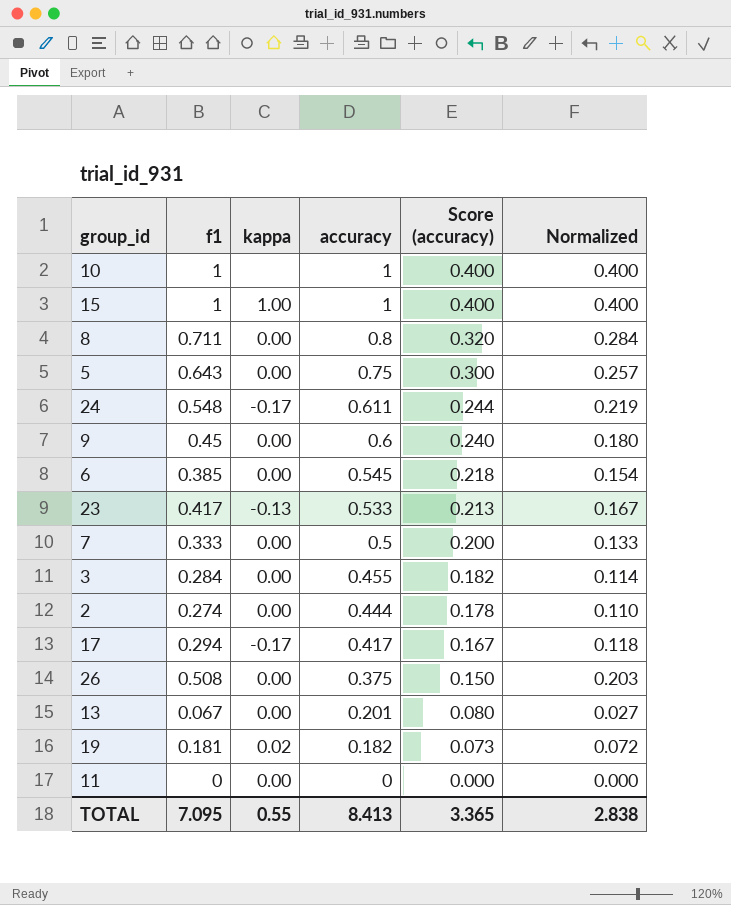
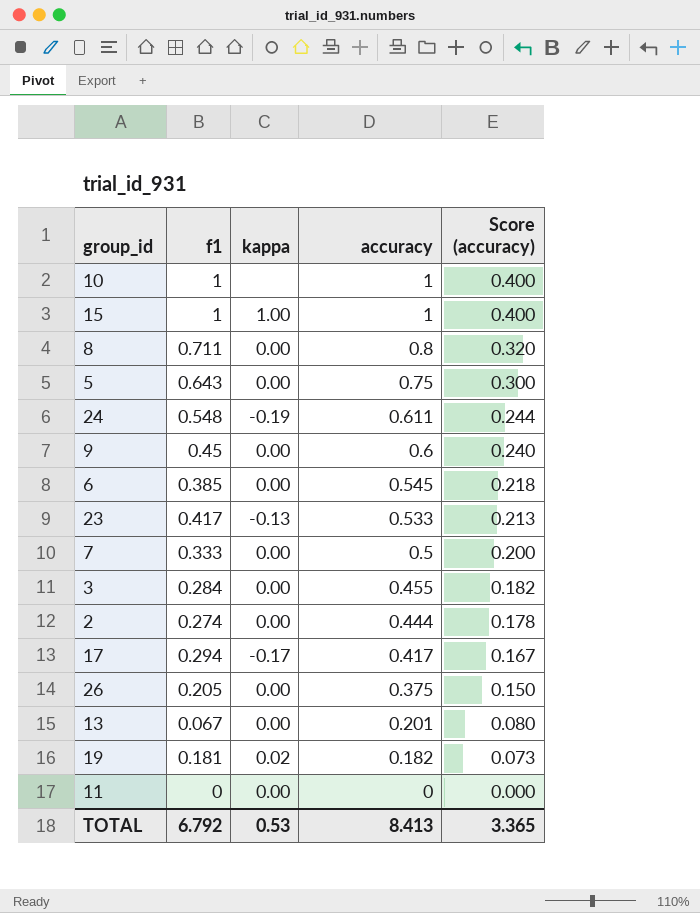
column Normalized | formula: [f1] * 0.4 -> none
24 | kappa: -0.17 -> -0.19
26 | f1: 0.508 -> 0.205
TOTAL | f1: 7.095 -> 6.792
TOTAL | kappa: 0.55 -> 0.53

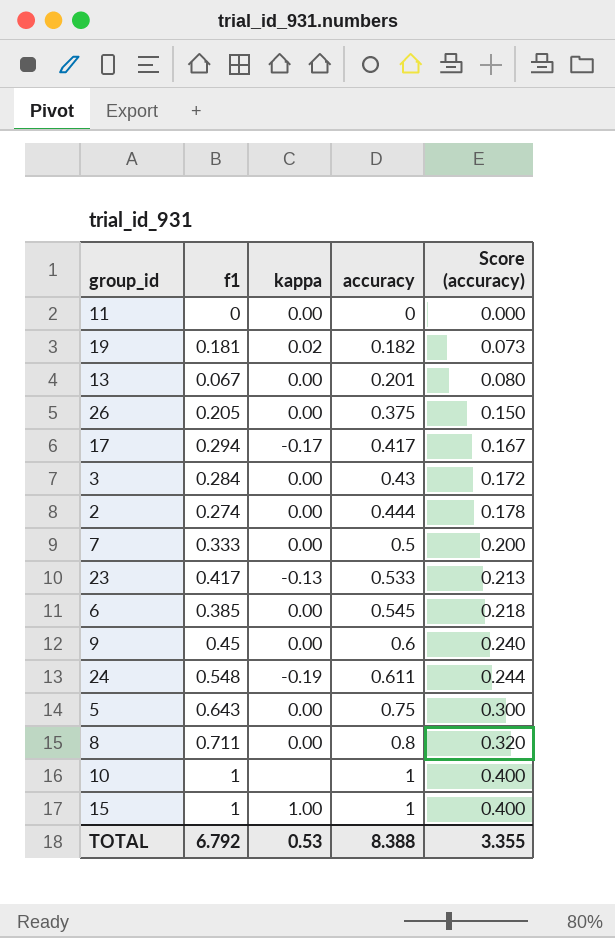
row order: accuracy descending -> accuracy ascending
3 | accuracy: 0.455 -> 0.43
3 | Score (accuracy): 0.182 -> 0.172
TOTAL | accuracy: 8.413 -> 8.388
TOTAL | Score (accuracy): 3.365 -> 3.355

